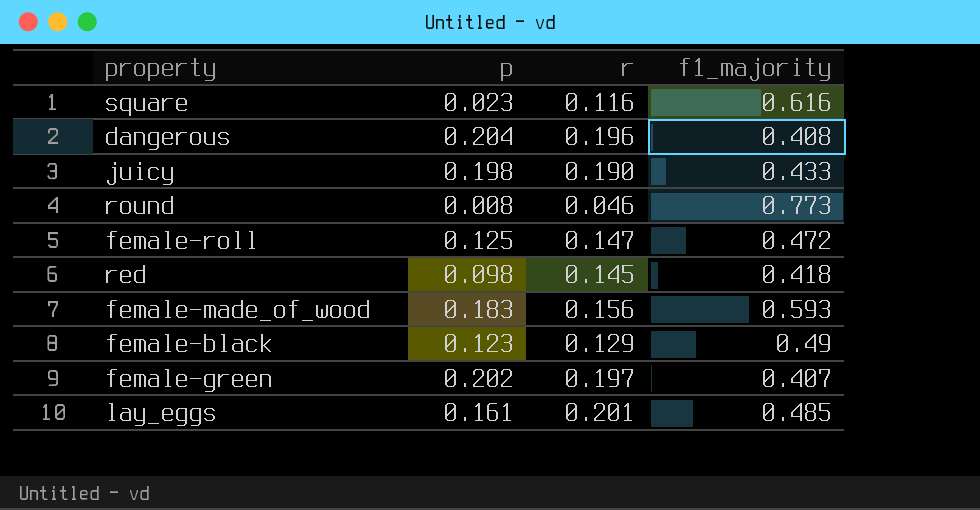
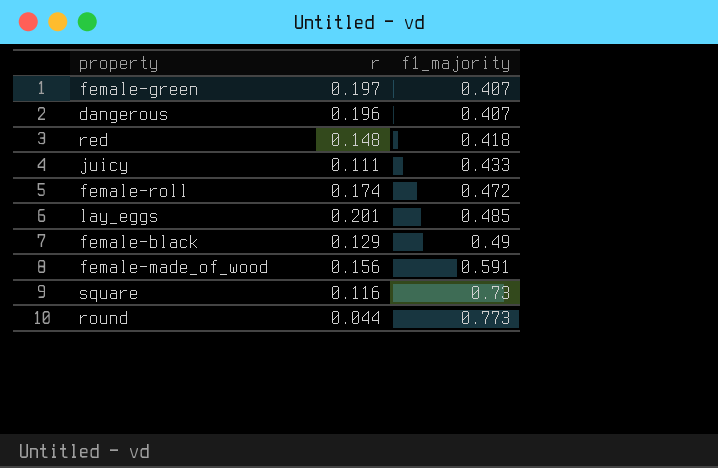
row order: none -> f1_majority ascending
column p | position: 2 -> none
dangerous | f1_majority: 0.408 -> 0.407
red | r: 0.145 -> 0.148
juicy | r: 0.190 -> 0.111
female-roll | r: 0.147 -> 0.174
female-made_of_wood | f1_majority: 0.593 -> 0.591
square | f1_majority: 0.616 -> 0.73
round | r: 0.046 -> 0.044

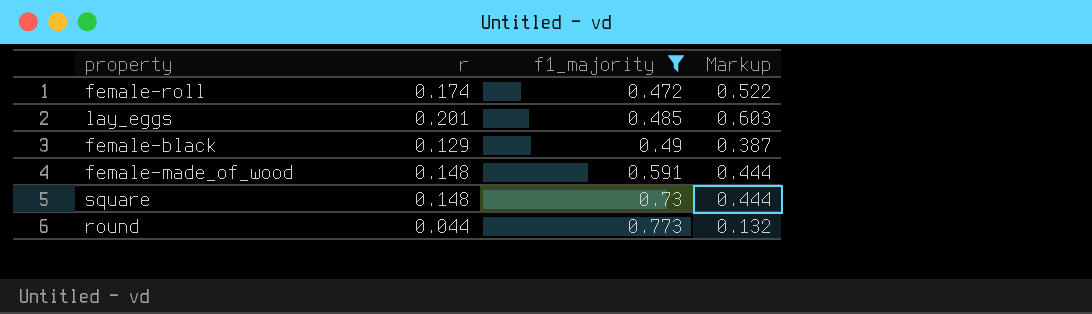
filter: none -> f1_majority >= 0.472
column Markup | formula: none -> [r] * 3
female-made_of_wood | r: 0.156 -> 0.148
square | r: 0.116 -> 0.148

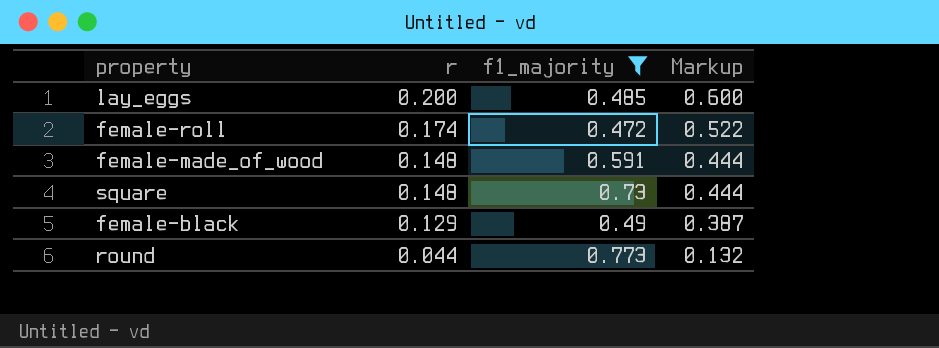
row order: f1_majority ascending -> r descending
lay_eggs | r: 0.201 -> 0.200
lay_eggs | Markup: 0.603 -> 0.600

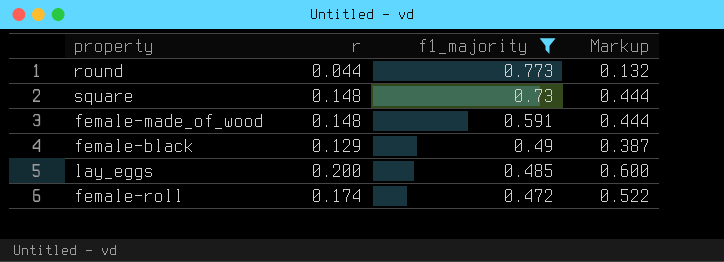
row order: r descending -> f1_majority descending

